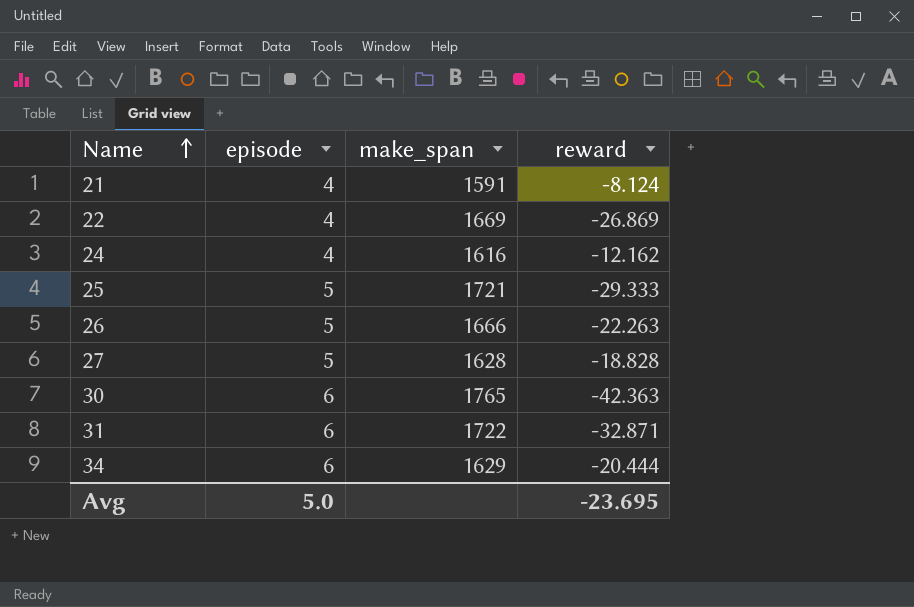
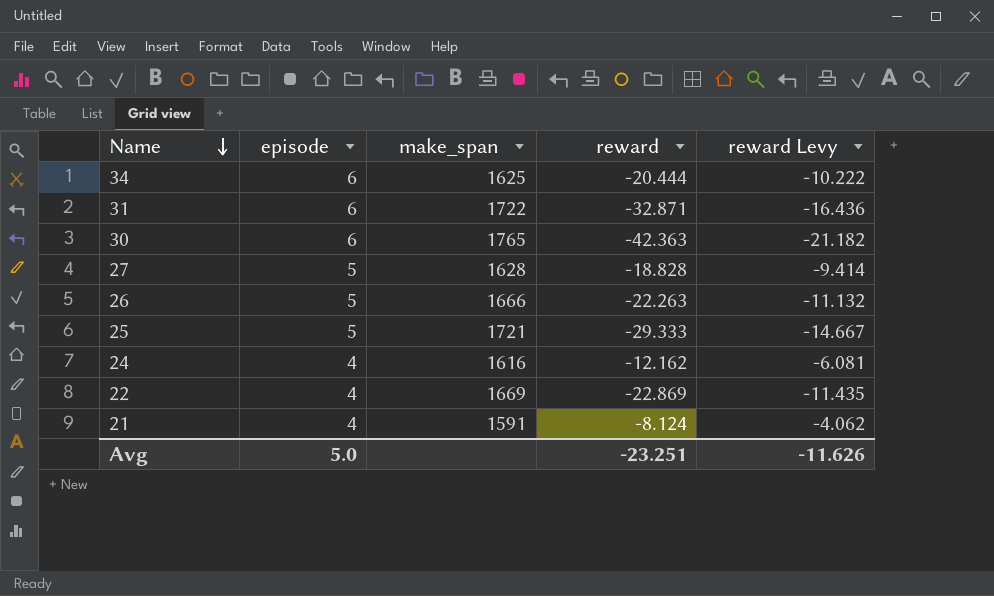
row order: Name ascending -> Name descending
column reward Levy | formula: none -> [reward] * 0.5
34 | make_span: 1629 -> 1625
22 | reward: -26.869 -> -22.869
Avg | reward: -23.695 -> -23.251

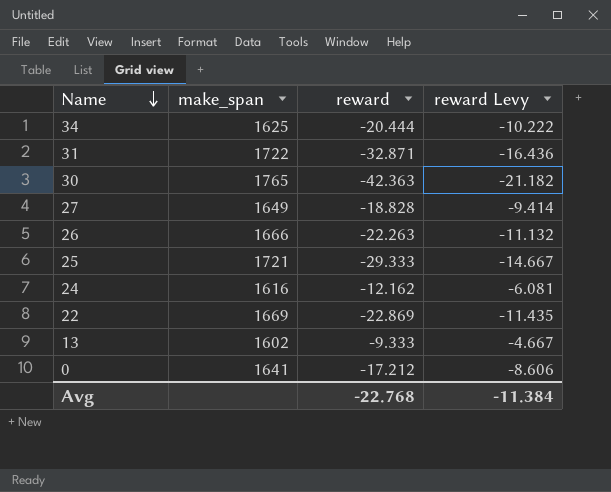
column episode | position: 2 -> none
row 21: 4 | 1591 | -8.124 | -4.062 -> none
27 | make_span: 1628 -> 1649
row 13: none -> 1602 | -9.333 | -4.667
row 0: none -> 1641 | -17.212 | -8.606
Avg | reward: -23.251 -> -22.768
Avg | reward Levy: -11.626 -> -11.384

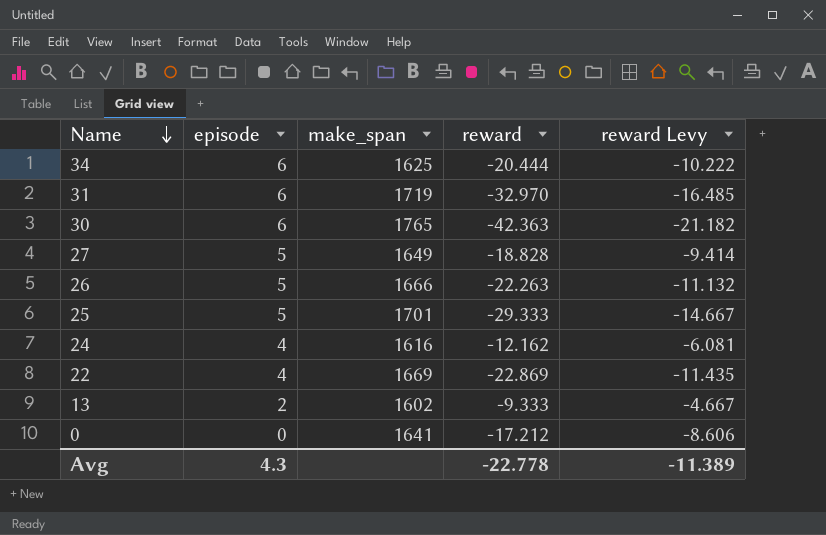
column episode | position: none -> 2
31 | make_span: 1722 -> 1719
31 | reward: -32.871 -> -32.970
31 | reward Levy: -16.436 -> -16.485
25 | make_span: 1721 -> 1701
Avg | reward: -22.768 -> -22.778
Avg | reward Levy: -11.384 -> -11.389

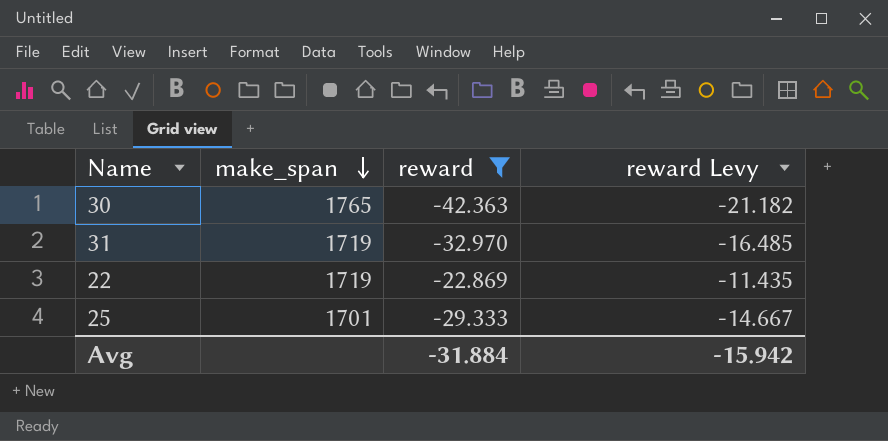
filter: none -> reward <= -22.869
row order: Name descending -> make_span descending
column episode | position: 2 -> none
22 | make_span: 1669 -> 1719
Avg | reward: -22.778 -> -31.884
Avg | reward Levy: -11.389 -> -15.942

